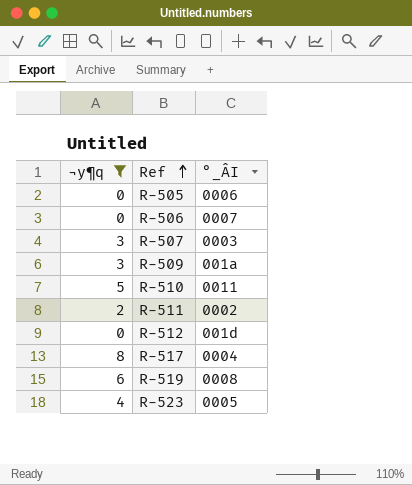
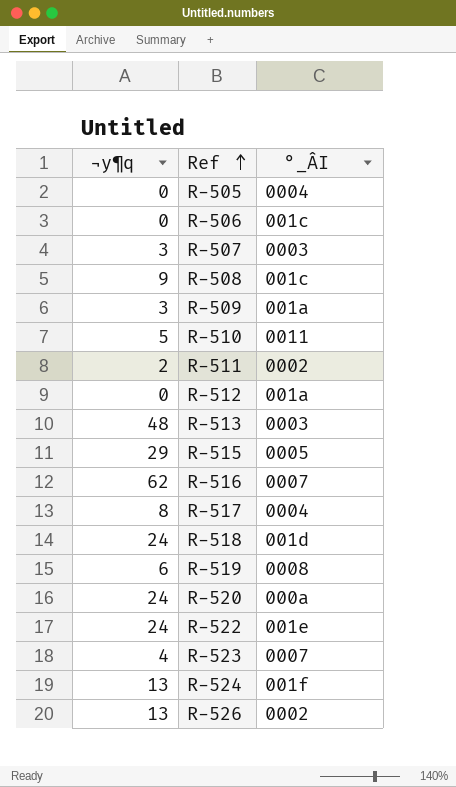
filter: ¬y¶q <= 8 -> none
R-505 | °_ÂI: 0006 -> 0004
R-506 | °_ÂI: 0007 -> 001c
R-512 | °_ÂI: 001d -> 001a
R-523 | °_ÂI: 0005 -> 0007

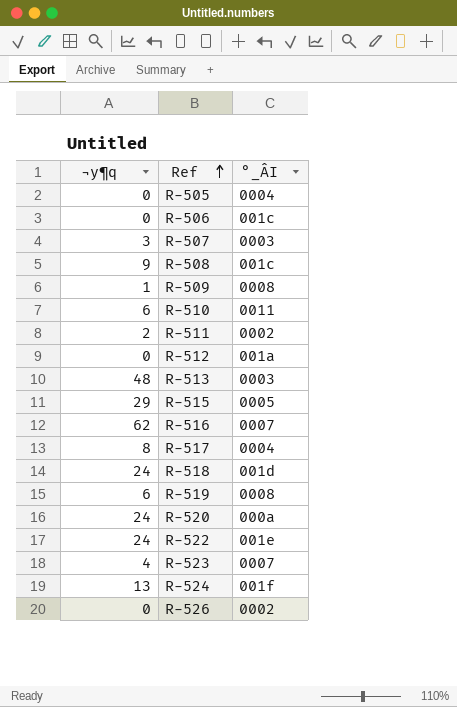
R-509 | ¬y¶q: 3 -> 1
R-509 | °_ÂI: 001a -> 0008
R-510 | ¬y¶q: 5 -> 6
R-526 | ¬y¶q: 13 -> 0

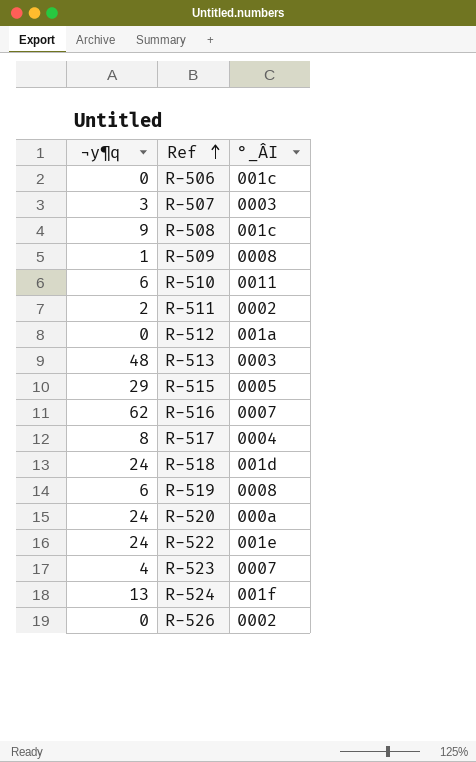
row R-505: 0 | 0004 -> none

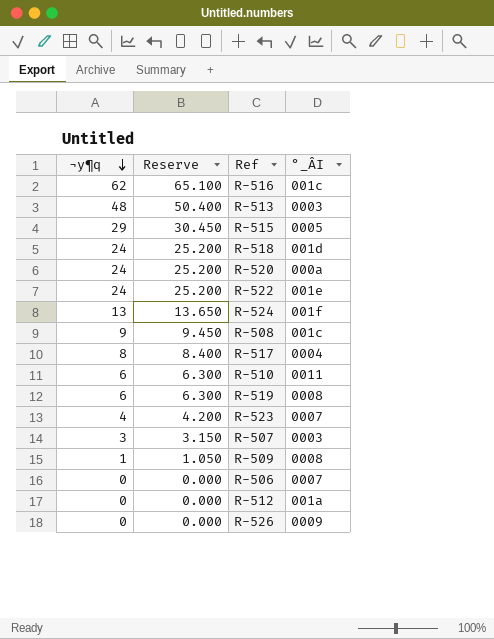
row order: Ref ascending -> ¬y¶q descending
column Reserve | formula: none -> [¬y¶q] * 1.05
row R-511: 2 | 0002 -> none
R-516 | °_ÂI: 0007 -> 001c
R-506 | °_ÂI: 001c -> 0007
R-526 | °_ÂI: 0002 -> 0009

